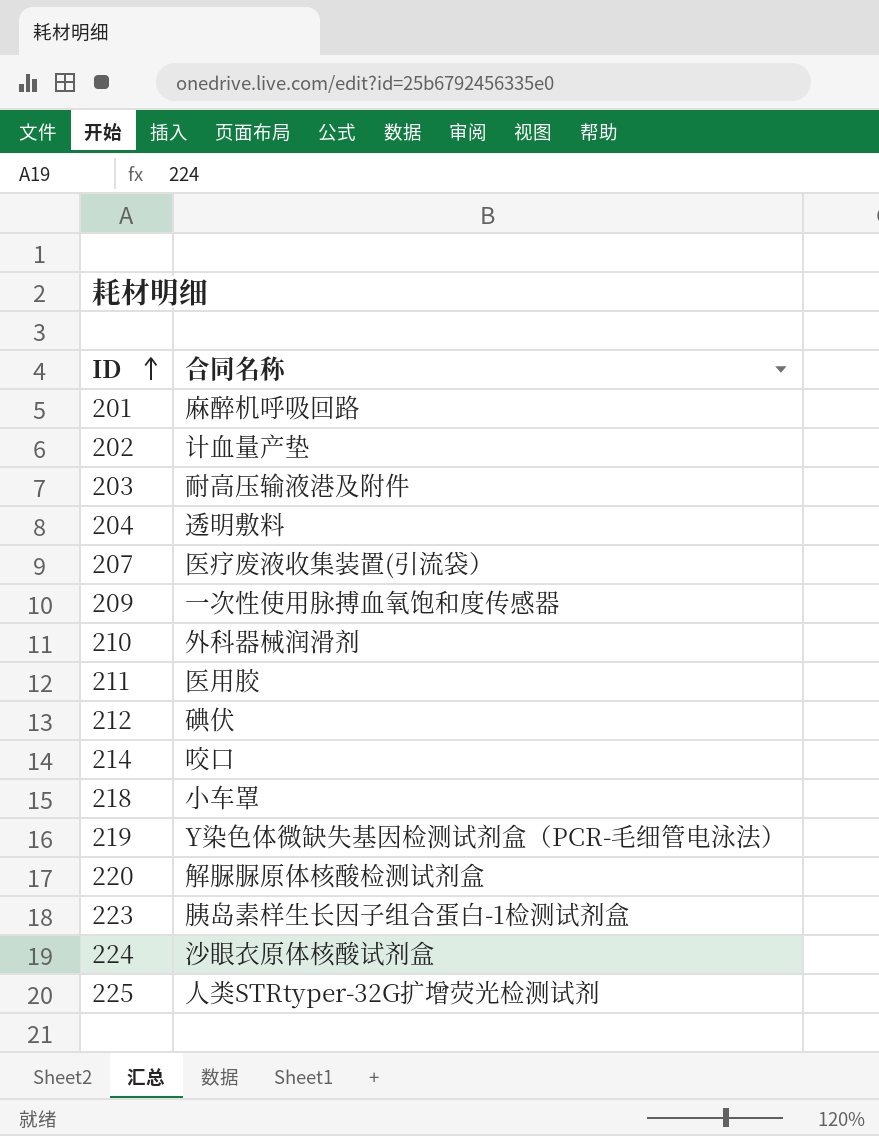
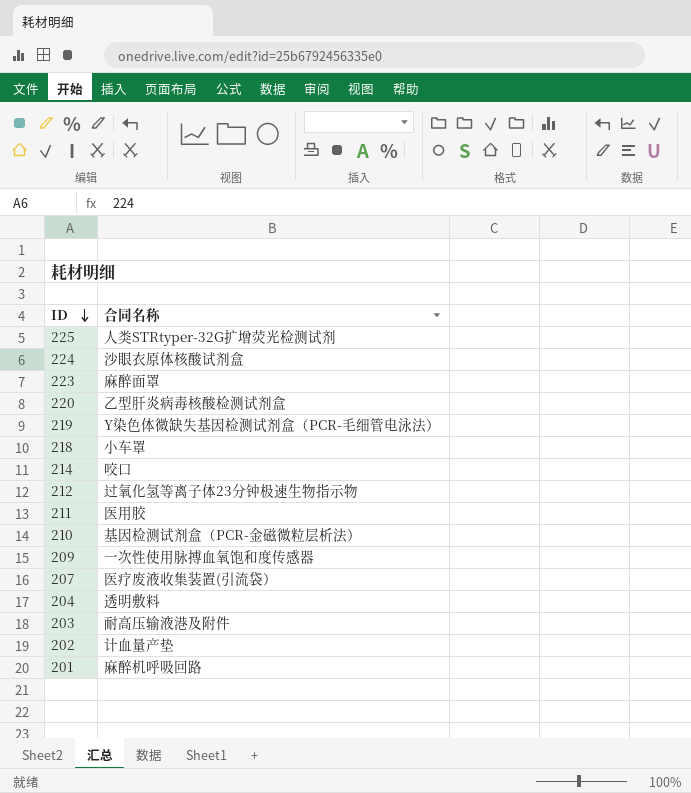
row order: ID ascending -> ID descending
223 | 合同名称: 胰岛素样生长因子组合蛋白-1检测试剂盒 -> 麻醉面罩
220 | 合同名称: 解脲脲原体核酸检测试剂盒 -> 乙型肝炎病毒核酸检测试剂盒
212 | 合同名称: 碘伏 -> 过氧化氢等离子体23分钟极速生物指示物
210 | 合同名称: 外科器械润滑剂 -> 基因检测试剂盒（PCR-金磁微粒层析法）

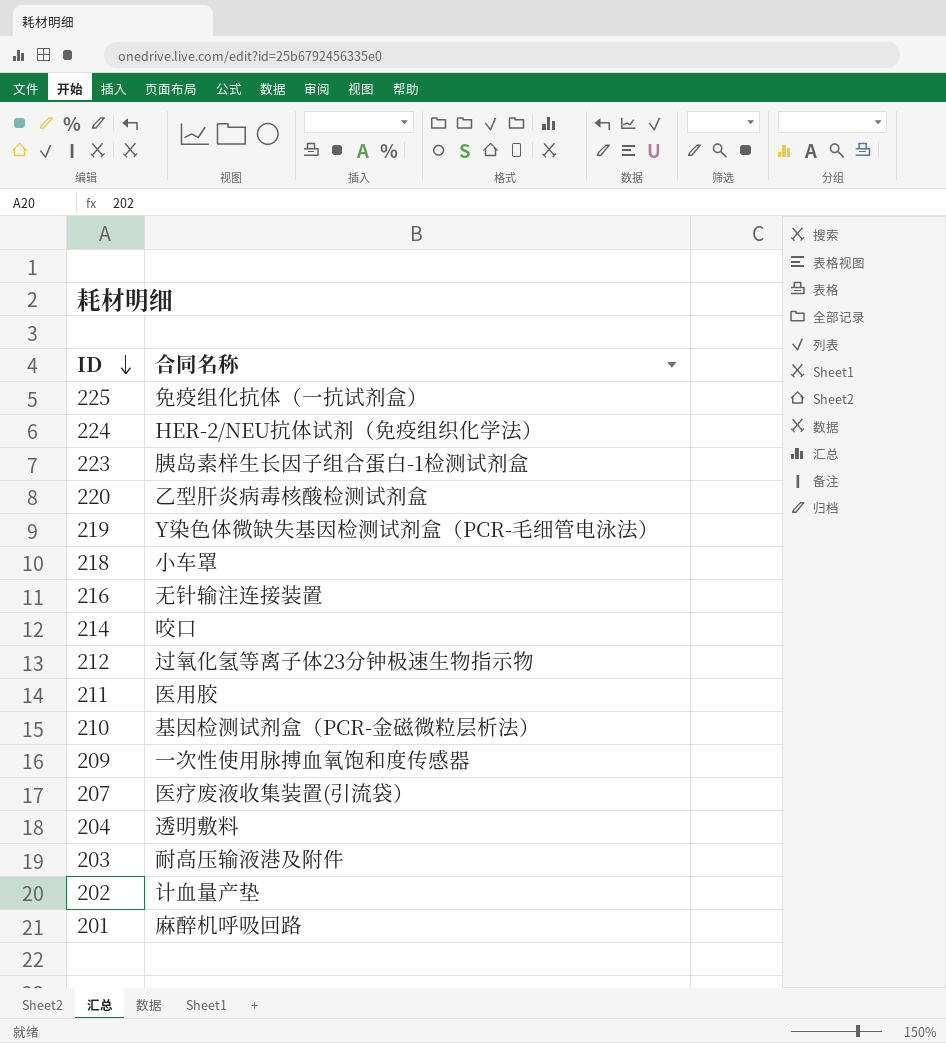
225 | 合同名称: 人类STRtyper-32G扩增荧光检测试剂 -> 免疫组化抗体（一抗试剂盒）
224 | 合同名称: 沙眼衣原体核酸试剂盒 -> HER-2/NEU抗体试剂（免疫组织化学法）
223 | 合同名称: 麻醉面罩 -> 胰岛素样生长因子组合蛋白-1检测试剂盒
row 216: none -> 无针输注连接装置

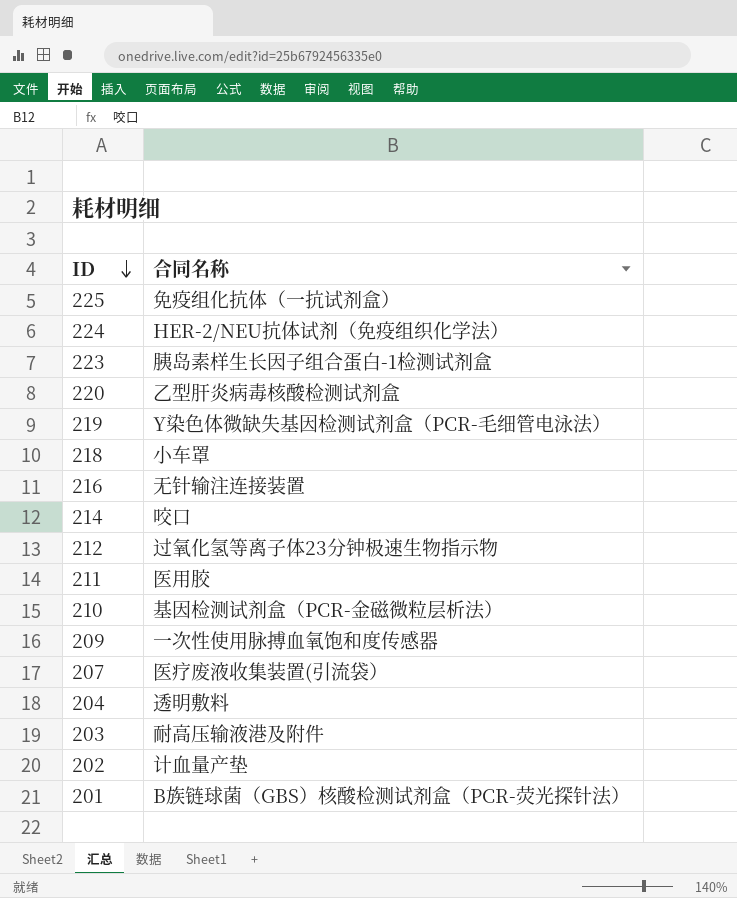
201 | 合同名称: 麻醉机呼吸回路 -> B族链球菌（GBS）核酸检测试剂盒（PCR-荧光探针法）

